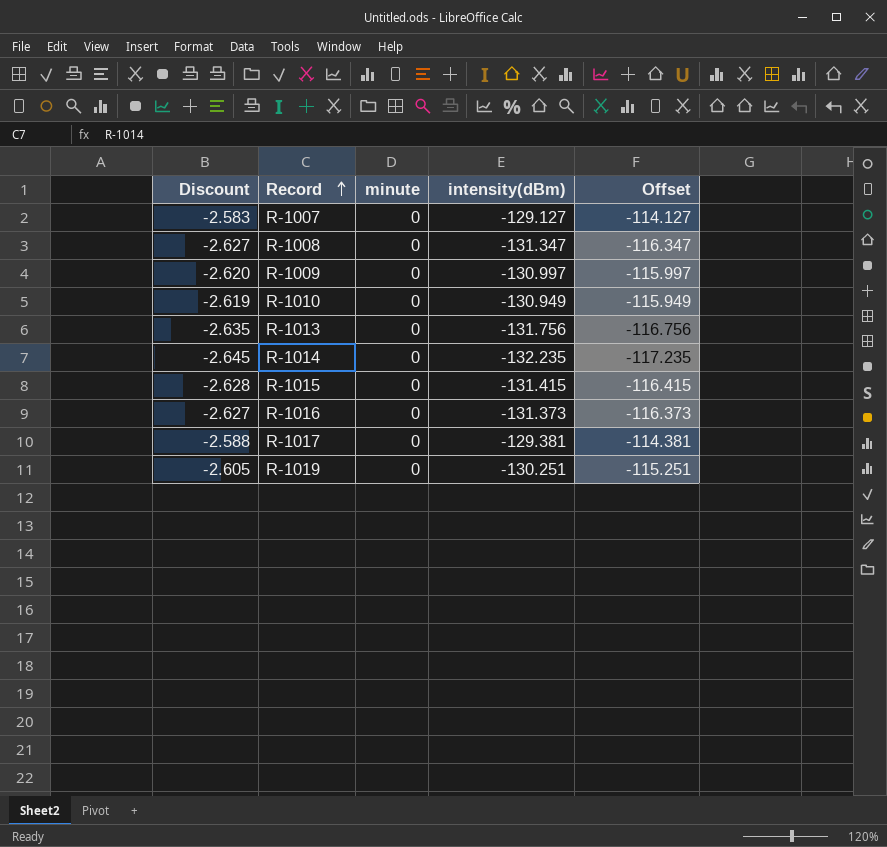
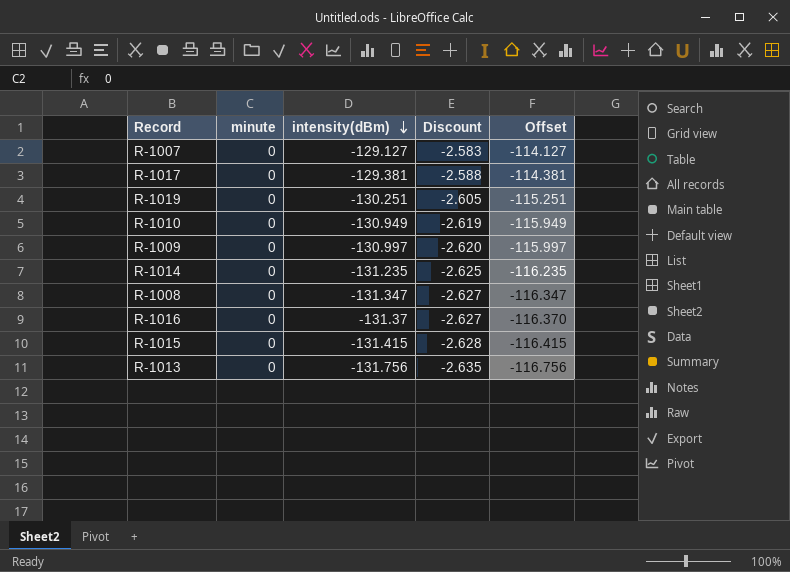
row order: Record ascending -> intensity(dBm) descending
column Discount | position: 1 -> 4
R-1014 | intensity(dBm): -132.235 -> -131.235
R-1014 | Discount: -2.645 -> -2.625
R-1014 | Offset: -117.235 -> -116.235
R-1016 | intensity(dBm): -131.373 -> -131.37
R-1016 | Offset: -116.373 -> -116.370

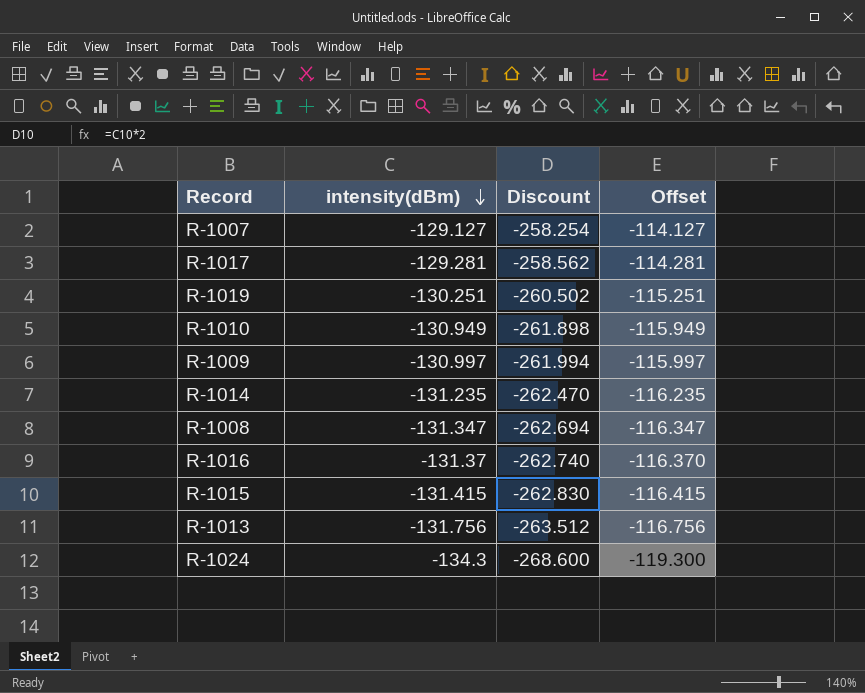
column minute | position: 2 -> none
column Discount | formula: [intensity(dBm)] * 0.02 -> [intensity(dBm)] * 2
R-1017 | intensity(dBm): -129.381 -> -129.281
R-1017 | Offset: -114.381 -> -114.281
row R-1024: none -> -134.3 | -268.600 | -119.300

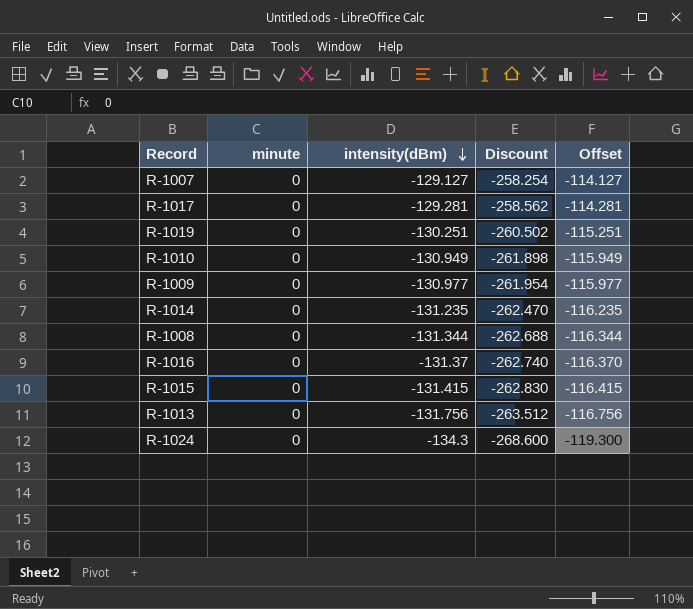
column minute | position: none -> 2
R-1009 | intensity(dBm): -130.997 -> -130.977
R-1009 | Discount: -261.994 -> -261.954
R-1009 | Offset: -115.997 -> -115.977
R-1008 | intensity(dBm): -131.347 -> -131.344
R-1008 | Discount: -262.694 -> -262.688
R-1008 | Offset: -116.347 -> -116.344

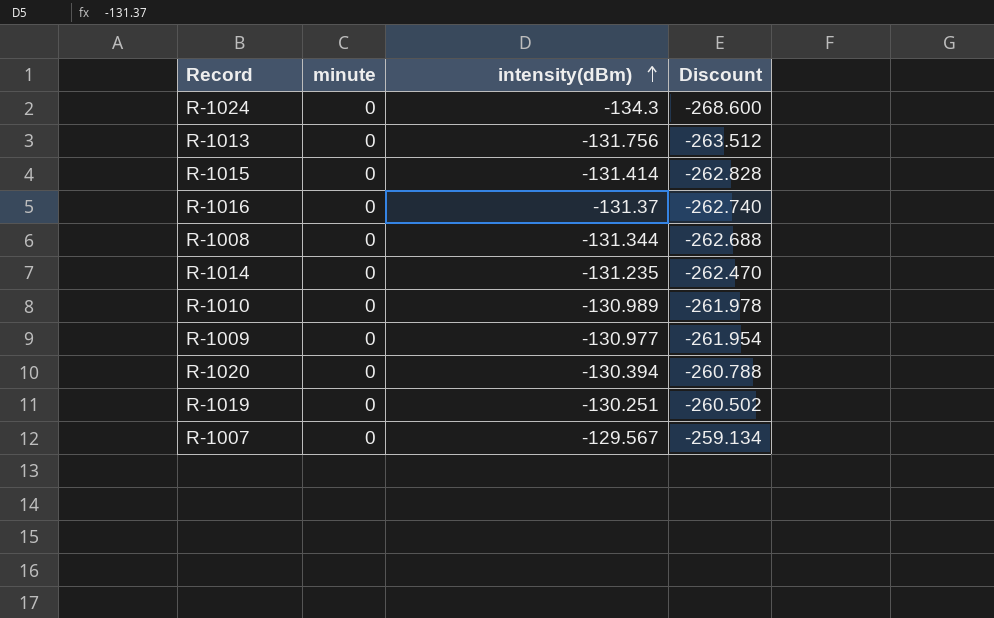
row order: intensity(dBm) descending -> intensity(dBm) ascending
column Offset | formula: [intensity(dBm)] + 15 -> none
row R-1017: 0 | -129.281 | -258.562 | -114.281 -> none
R-1015 | intensity(dBm): -131.415 -> -131.414
R-1015 | Discount: -262.830 -> -262.828
R-1010 | intensity(dBm): -130.949 -> -130.989
R-1010 | Discount: -261.898 -> -261.978
row R-1020: none -> 0 | -130.394 | -260.788
R-1007 | intensity(dBm): -129.127 -> -129.567
R-1007 | Discount: -258.254 -> -259.134

